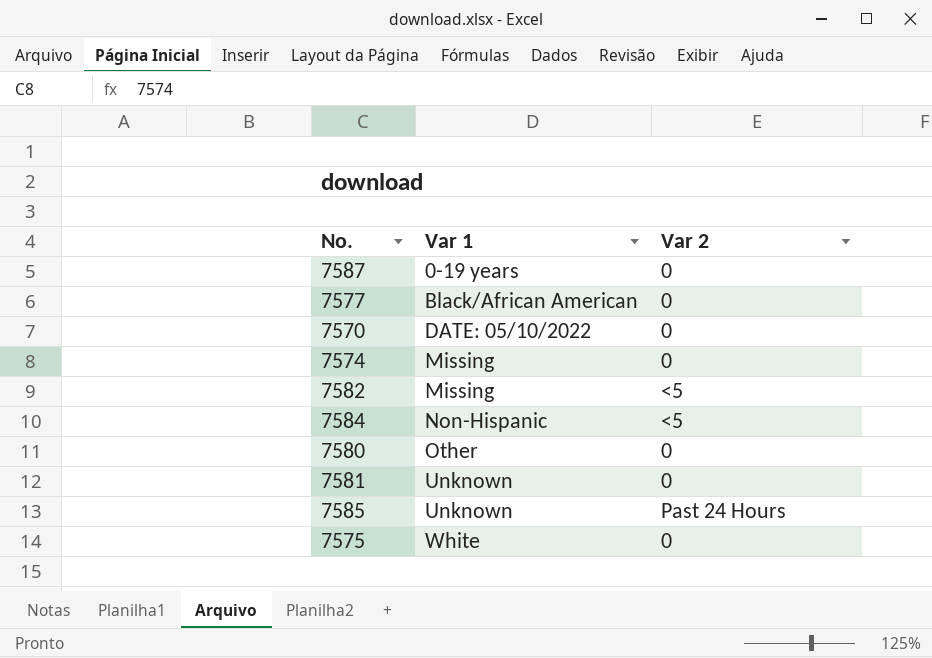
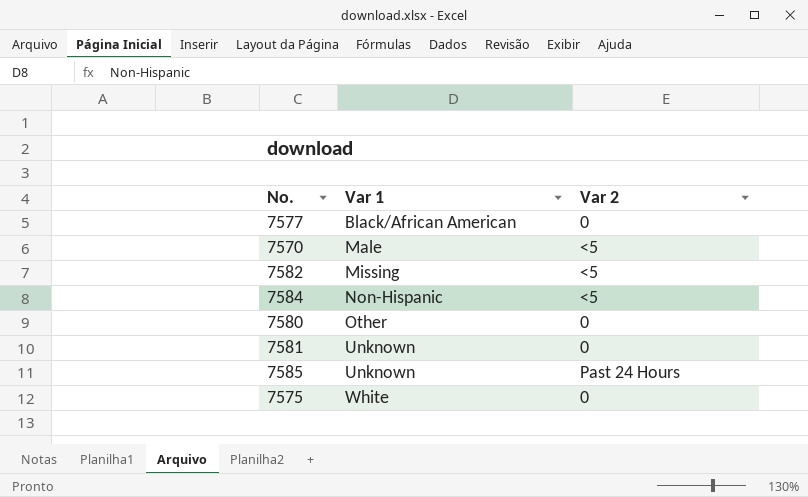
row 7587: 0-19 years | 0 -> none
row 7574: Missing | 0 -> none
7570 | Var 1: DATE: 05/10/2022 -> Male
7570 | Var 2: 0 -> <5

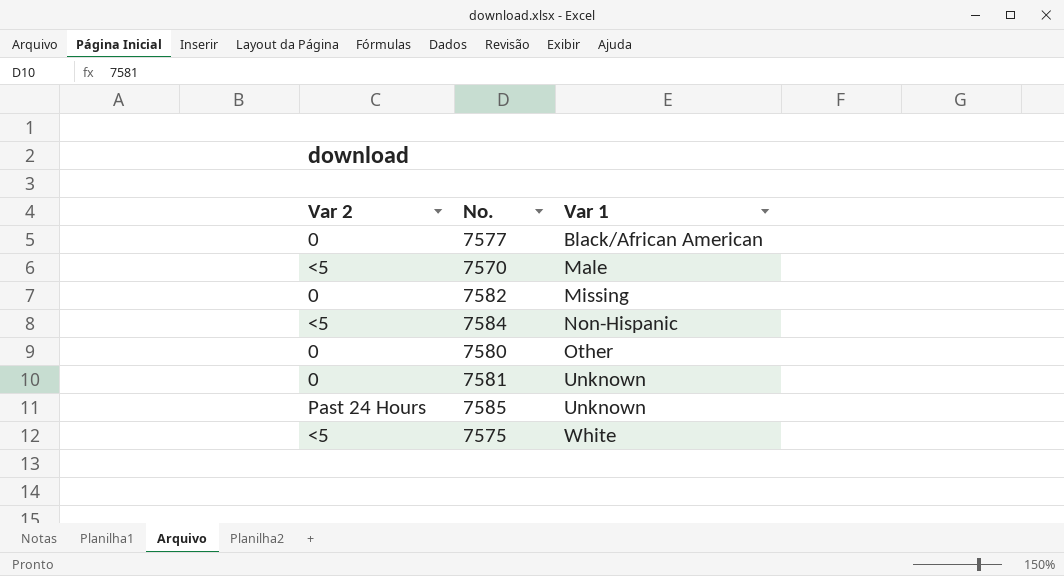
column Var 2 | position: 3 -> 1
7582 | Var 2: <5 -> 0
7575 | Var 2: 0 -> <5

